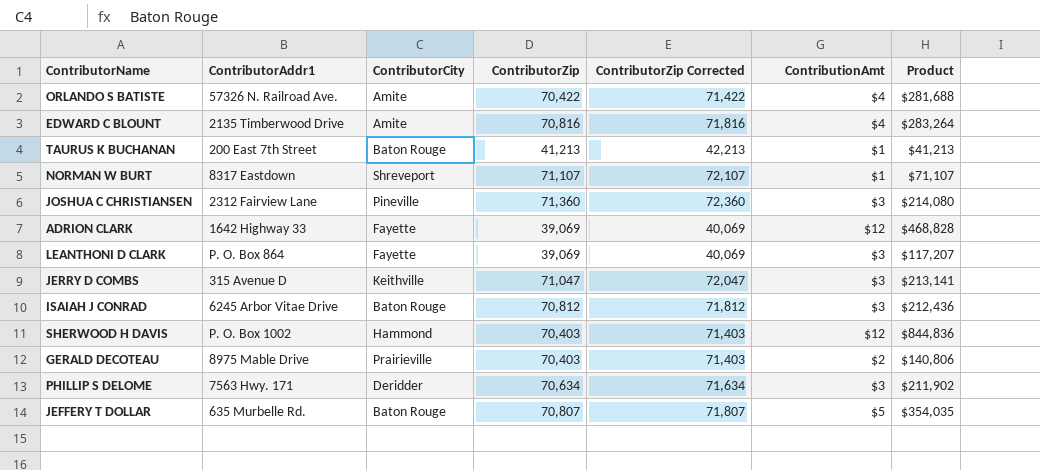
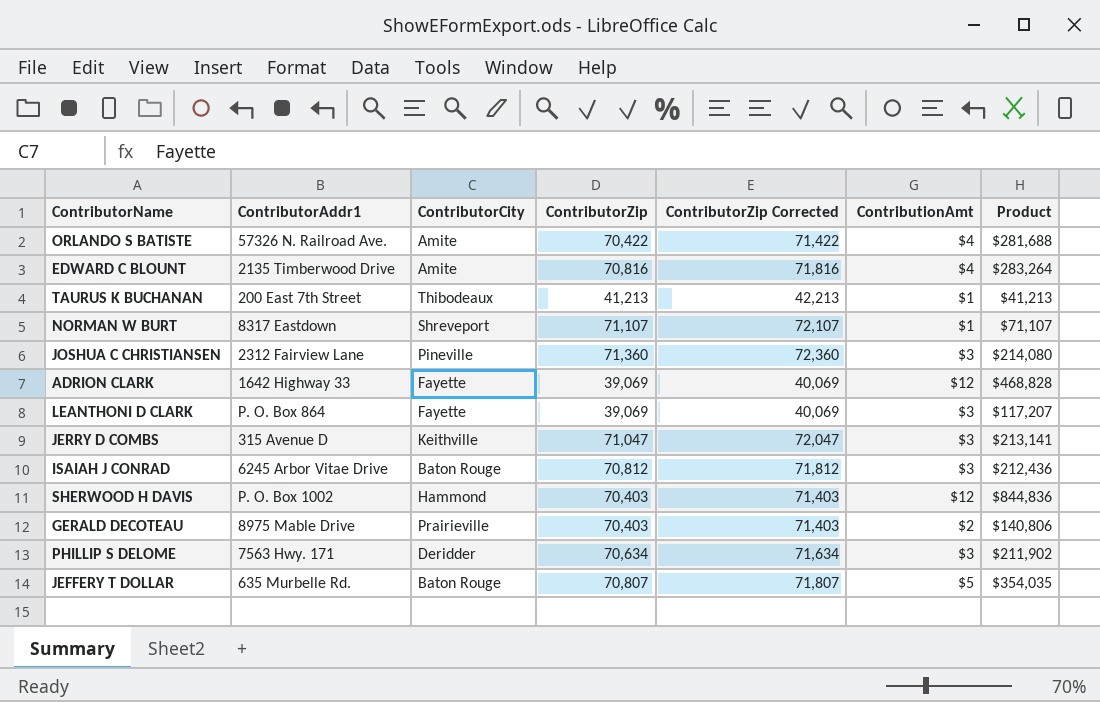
TAURUS K BUCHANAN | ContributorCity: Baton Rouge -> Thibodeaux

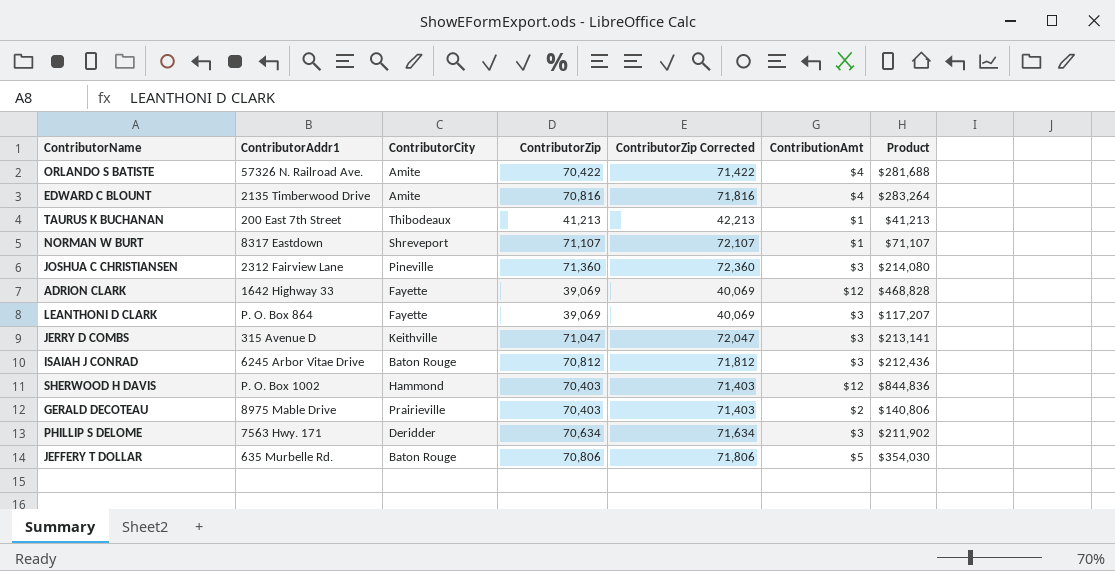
JEFFERY T DOLLAR | ContributorZip: 70,807 -> 70,806
JEFFERY T DOLLAR | ContributorZip Corrected: 71,807 -> 71,806
JEFFERY T DOLLAR | Product: $354,035 -> $354,030

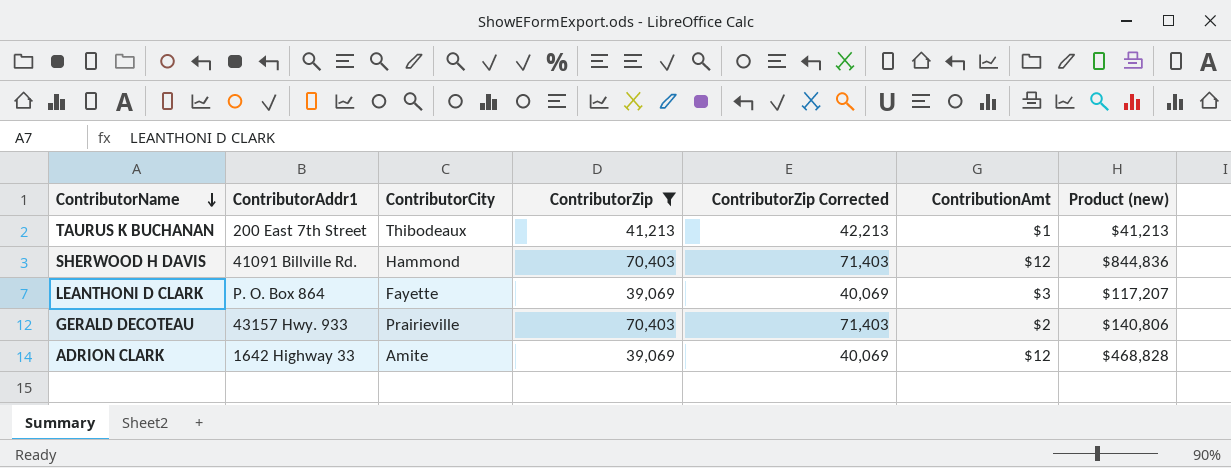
filter: none -> ContributorZip <= 70,403
row order: none -> ContributorName descending
column name: Product -> Product (new)
SHERWOOD H DAVIS | ContributorAddr1: P. O. Box 1002 -> 41091 Billville Rd.
GERALD DECOTEAU | ContributorAddr1: 8975 Mable Drive -> 43157 Hwy. 933
ADRION CLARK | ContributorCity: Fayette -> Amite

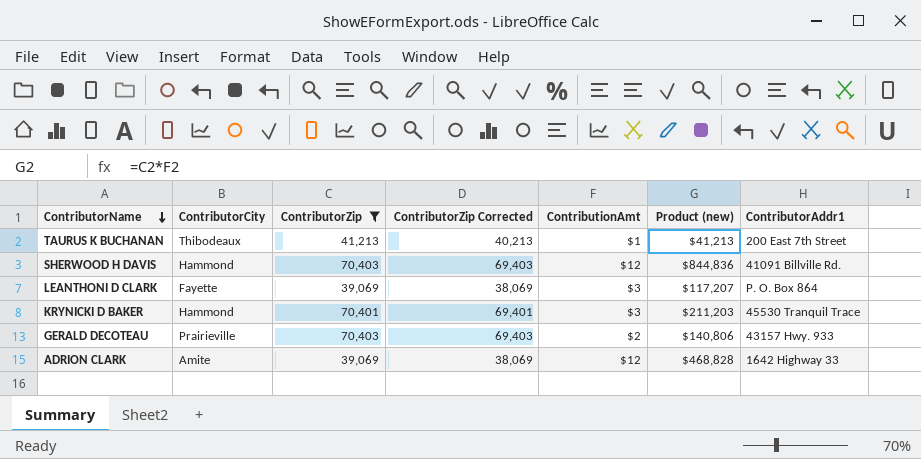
column ContributorZip Corrected | formula: [ContributorZip] + 1000 -> [ContributorZip] - 1000
column ContributorAddr1 | position: 2 -> 7
row KRYNICKI D BAKER: none -> Hammond | 70,401 | 69,401 | $3 | $211,203 | 45530 Tranquil Trace

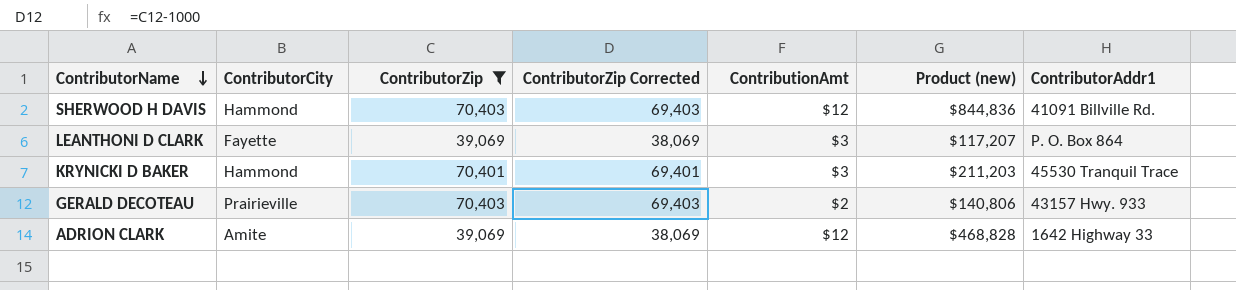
row TAURUS K BUCHANAN: Thibodeaux | 41,213 | 40,213 | $1 | $41,213 | 200 East 7th Street -> none

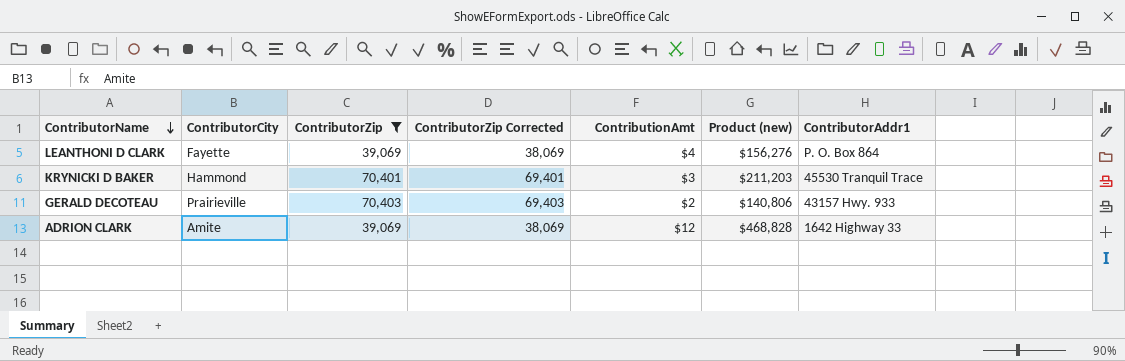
row SHERWOOD H DAVIS: Hammond | 70,403 | 69,403 | $12 | $844,836 | 41091 Billville Rd. -> none
LEANTHONI D CLARK | ContributionAmt: $3 -> $4
LEANTHONI D CLARK | Product (new): $117,207 -> $156,276

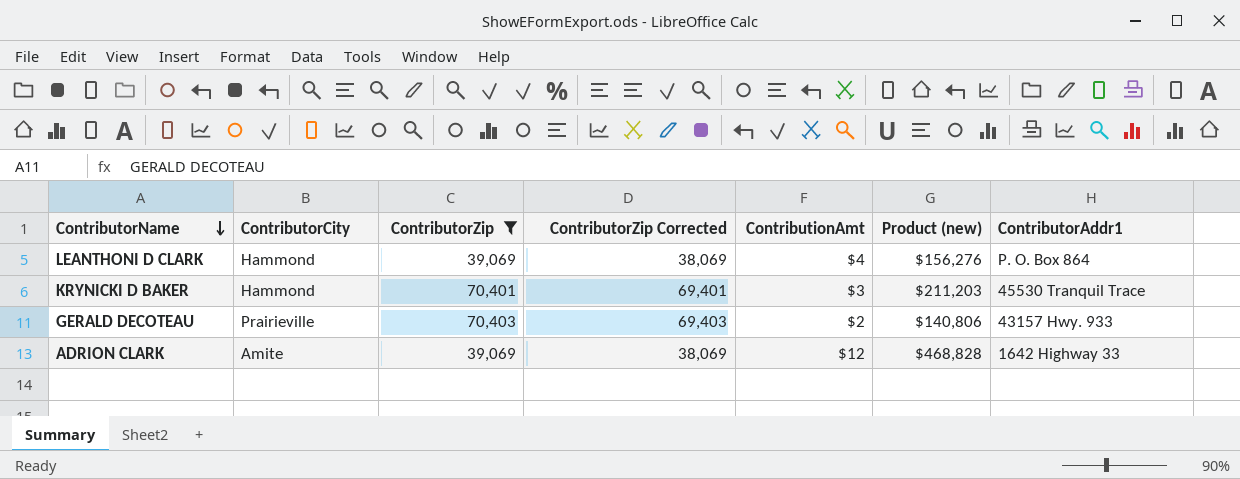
LEANTHONI D CLARK | ContributorCity: Fayette -> Hammond

